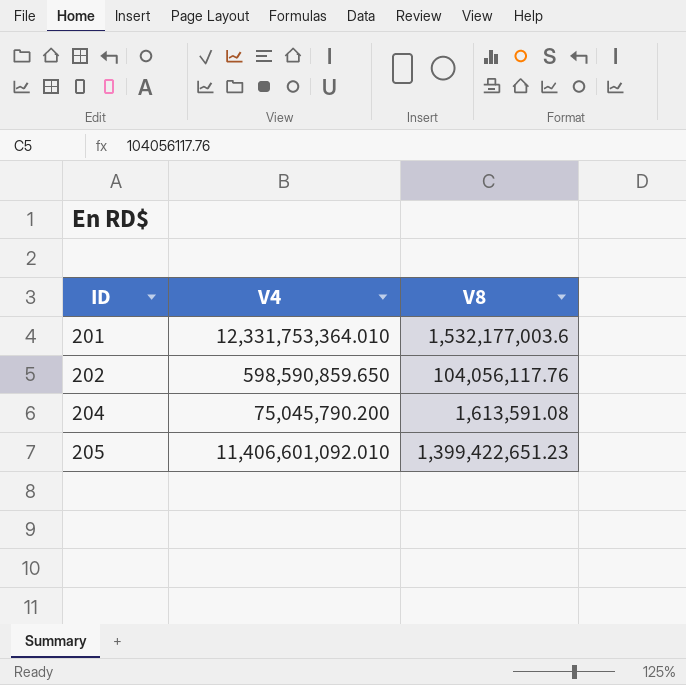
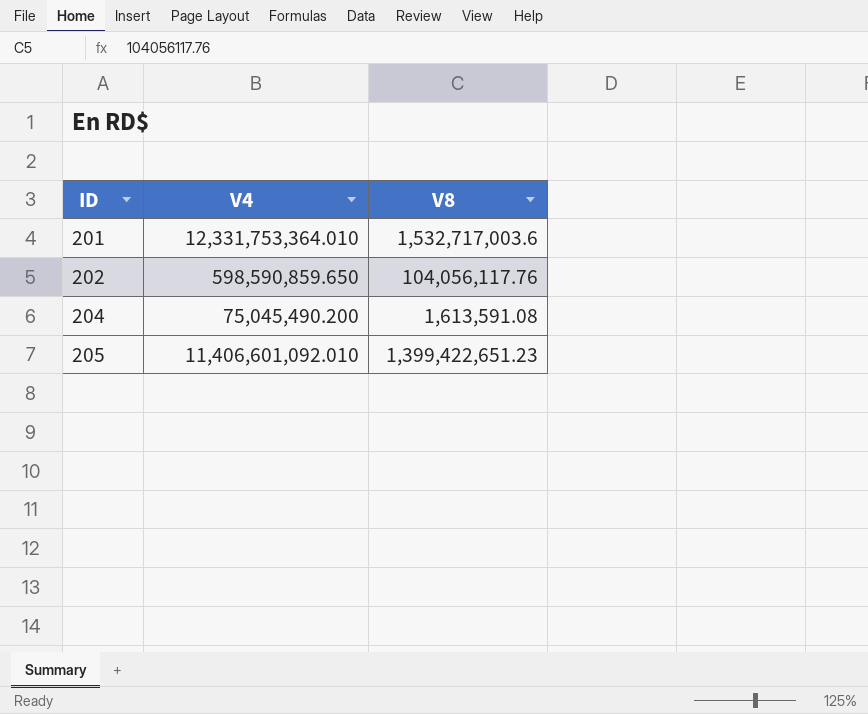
201 | V8: 1,532,177,003.6 -> 1,532,717,003.6
204 | V4: 75,045,790.200 -> 75,045,490.200

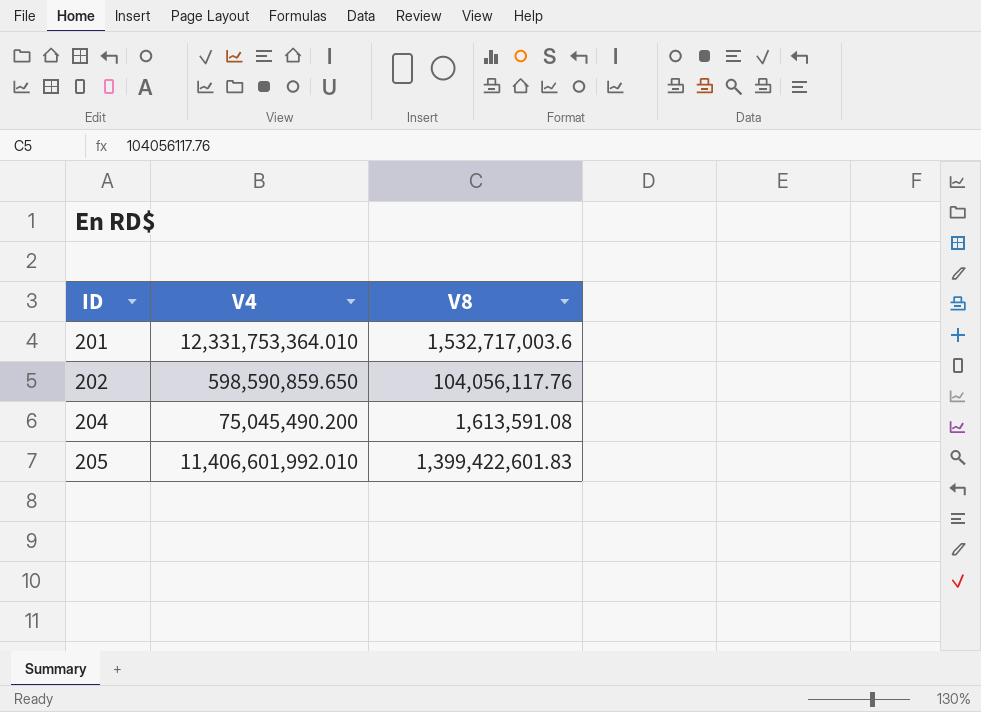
205 | V4: 11,406,601,092.010 -> 11,406,601,992.010
205 | V8: 1,399,422,651.23 -> 1,399,422,601.83

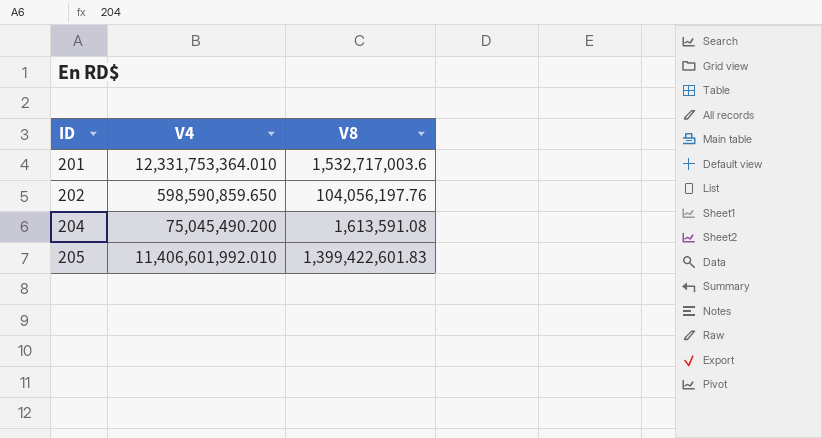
202 | V8: 104,056,117.76 -> 104,056,197.76

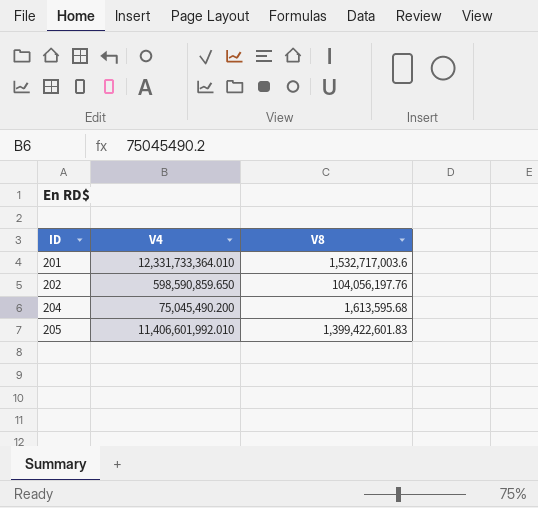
201 | V4: 12,331,753,364.010 -> 12,331,733,364.010
204 | V8: 1,613,591.08 -> 1,613,595.68

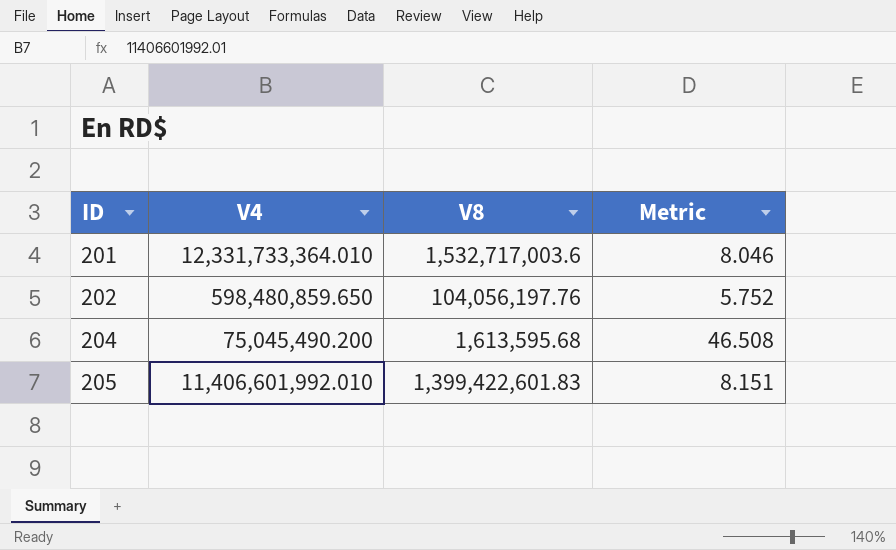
column Metric | formula: none -> [V4] / [V8]
202 | V4: 598,590,859.650 -> 598,480,859.650

